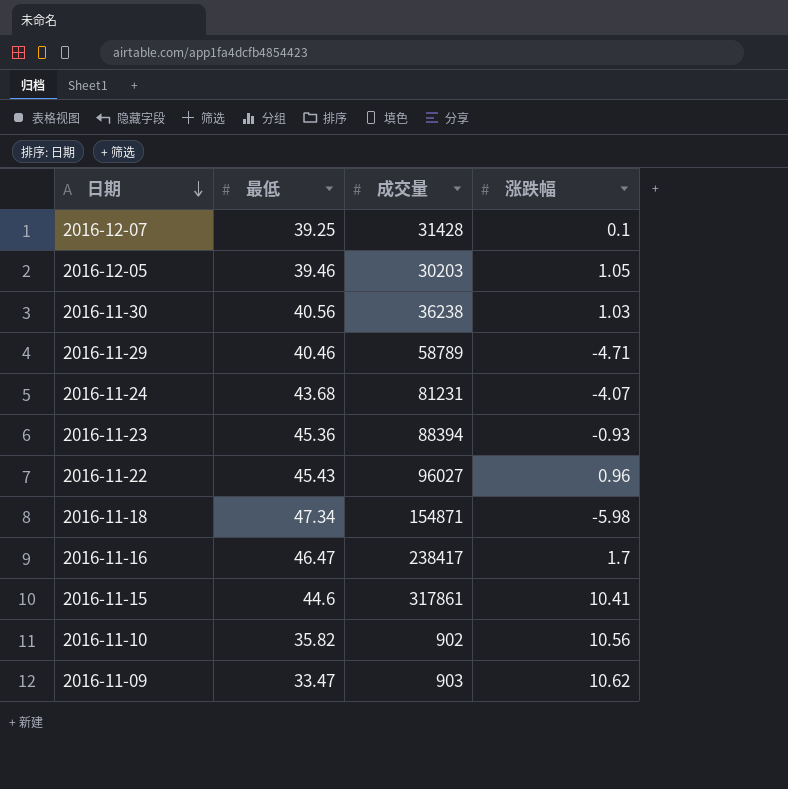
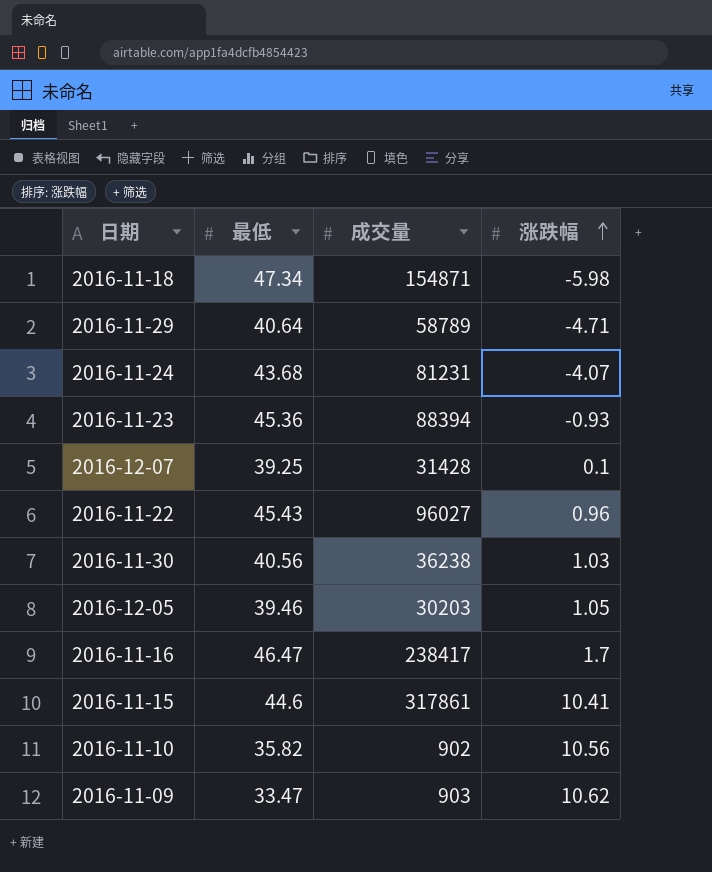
row order: 日期 descending -> 涨跌幅 ascending
2016-11-29 | 最低: 40.46 -> 40.64

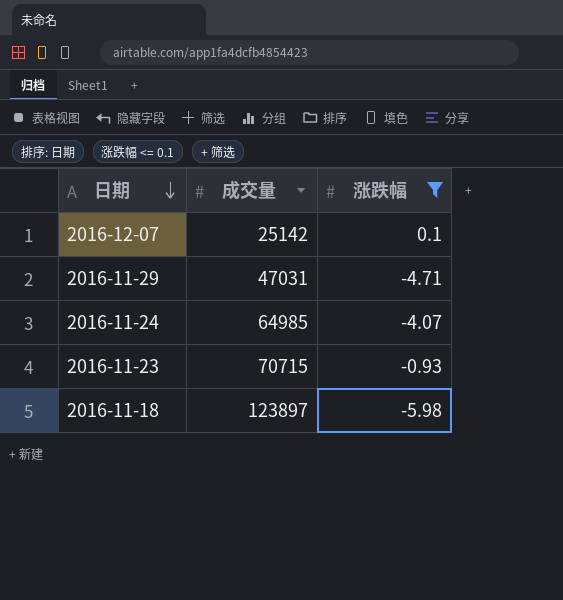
filter: none -> 涨跌幅 <= 0.1
row order: 涨跌幅 ascending -> 日期 descending
column 最低 | position: 2 -> none
2016-12-07 | 成交量: 31428 -> 25142
2016-11-29 | 成交量: 58789 -> 47031
2016-11-24 | 成交量: 81231 -> 64985
2016-11-23 | 成交量: 88394 -> 70715
2016-11-18 | 成交量: 154871 -> 123897

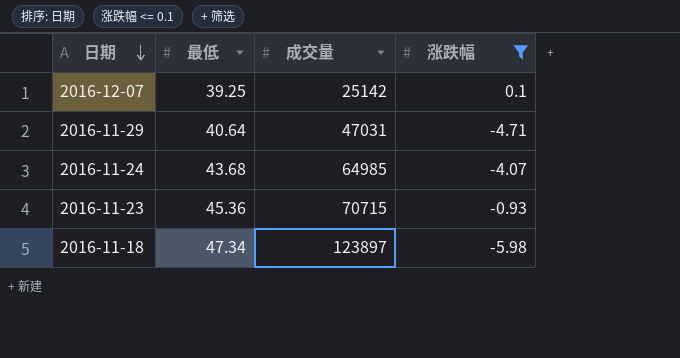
column 最低 | position: none -> 2

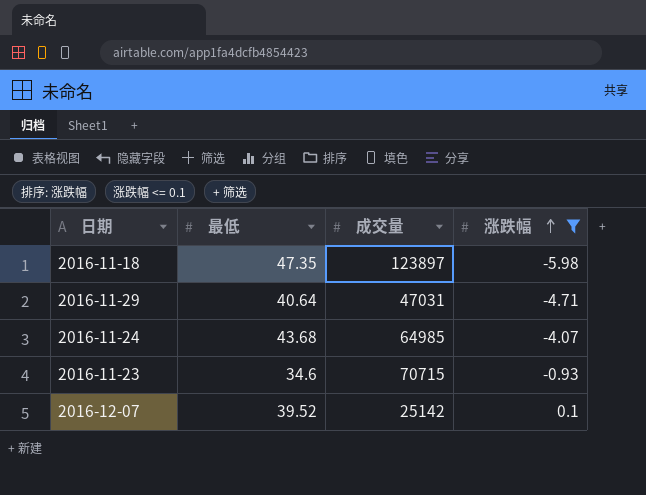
row order: 日期 descending -> 涨跌幅 ascending
2016-11-18 | 最低: 47.34 -> 47.35
2016-11-23 | 最低: 45.36 -> 34.6
2016-12-07 | 最低: 39.25 -> 39.52

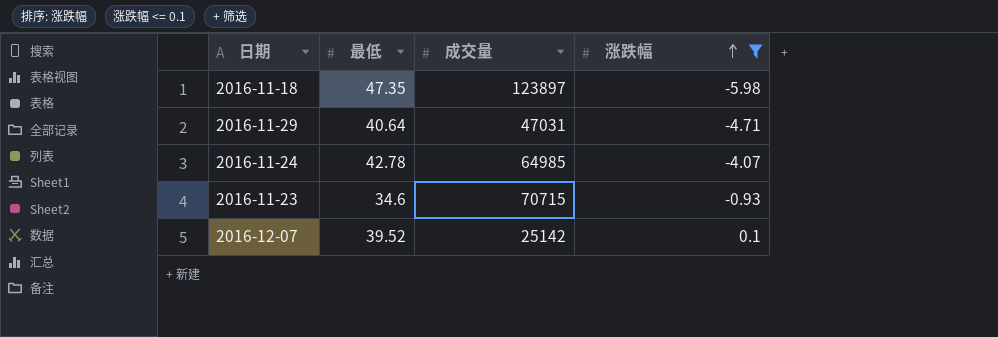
2016-11-24 | 最低: 43.68 -> 42.78

